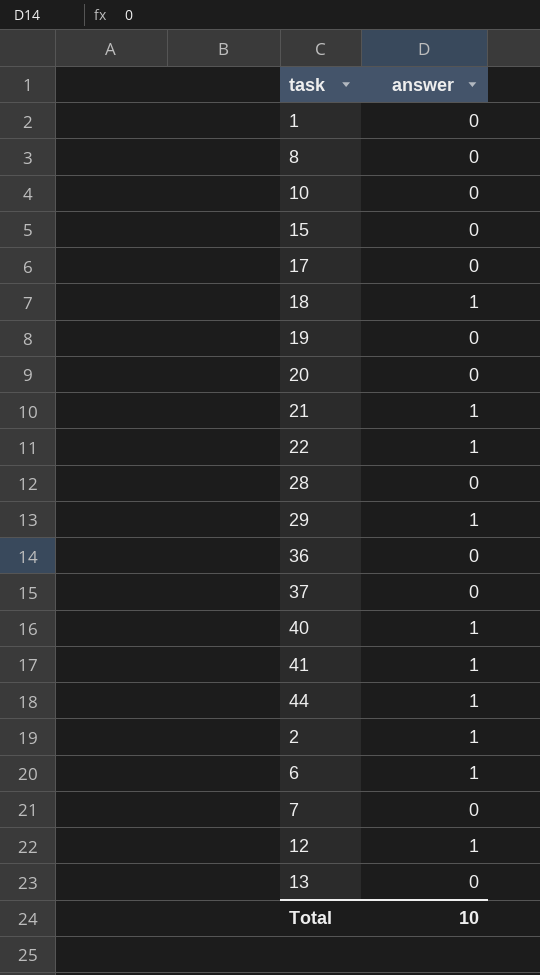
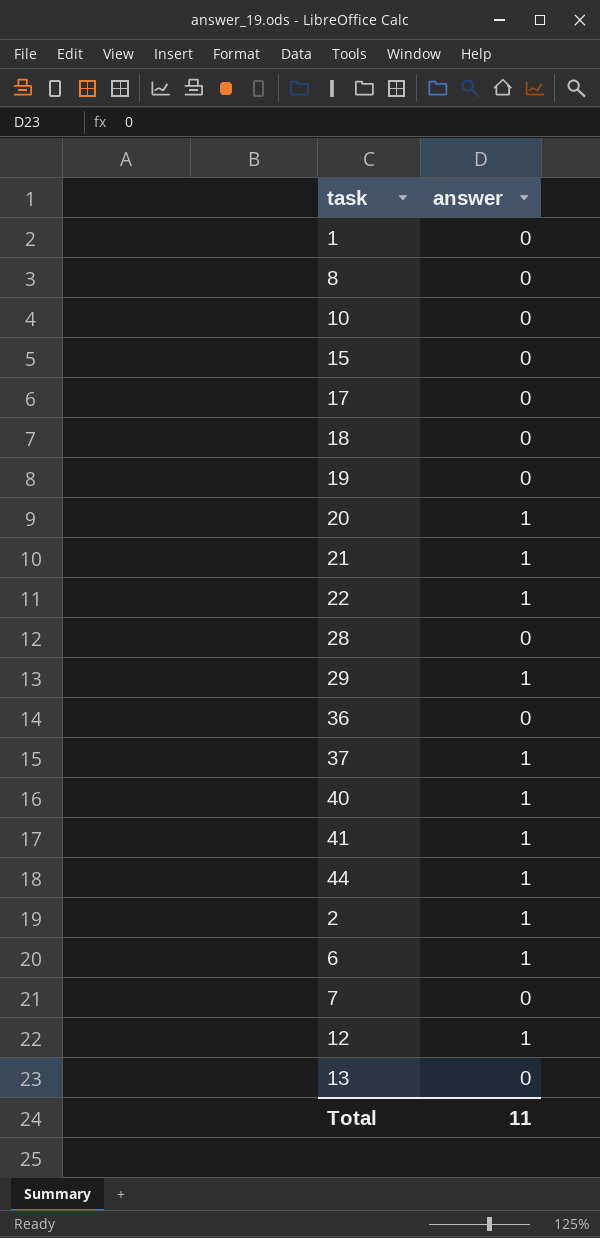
18 | answer: 1 -> 0
20 | answer: 0 -> 1
37 | answer: 0 -> 1
Total | answer: 10 -> 11

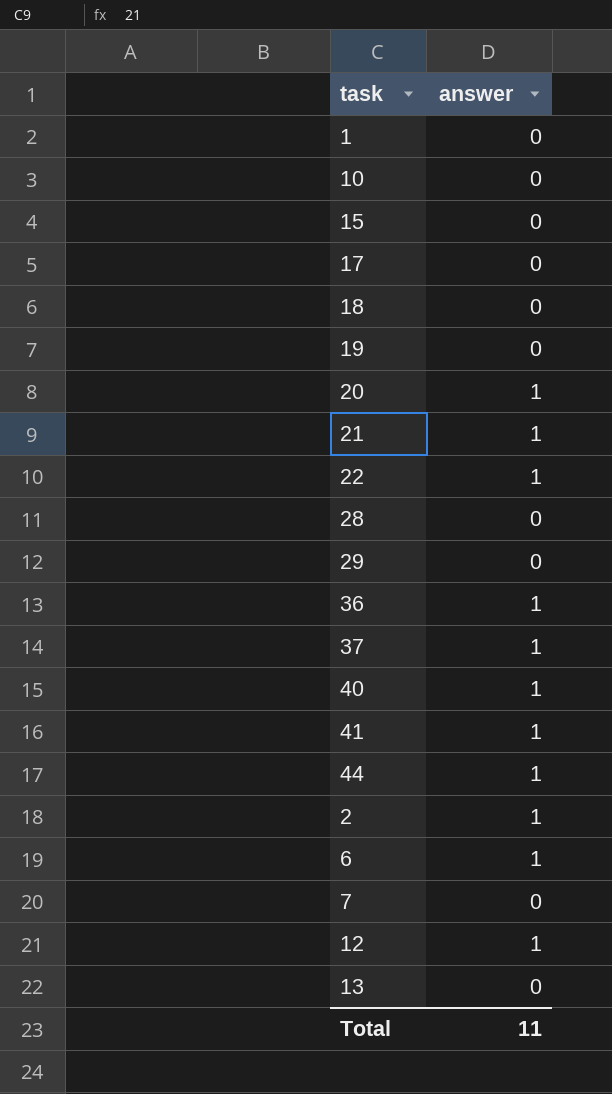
row 8: 0 -> none
29 | answer: 1 -> 0
36 | answer: 0 -> 1

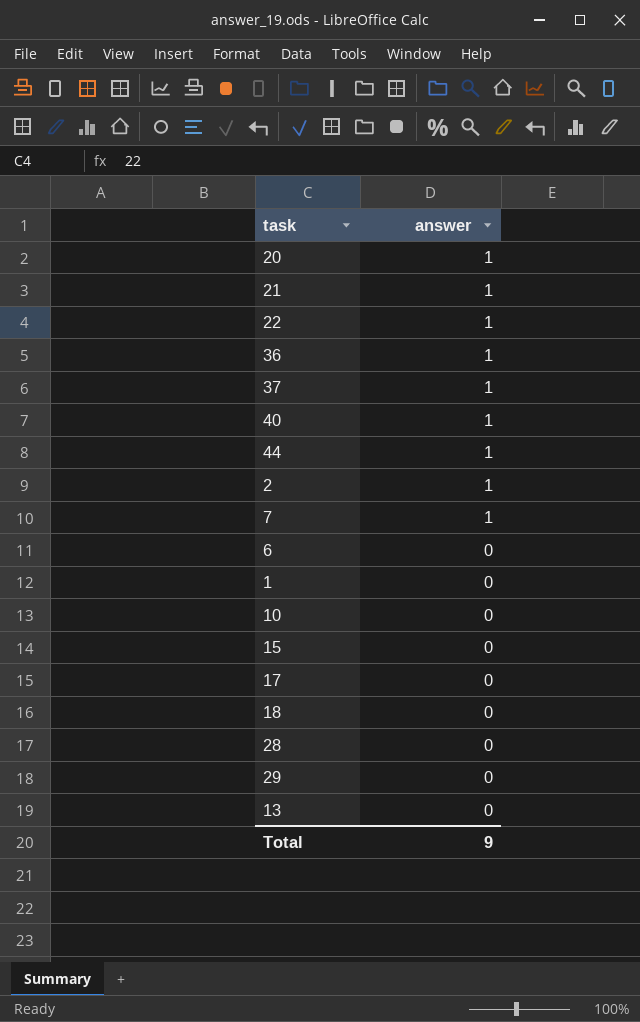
row order: none -> answer descending
row 19: 0 -> none
row 41: 1 -> none
row 12: 1 -> none
7 | answer: 0 -> 1
6 | answer: 1 -> 0
Total | answer: 11 -> 9

